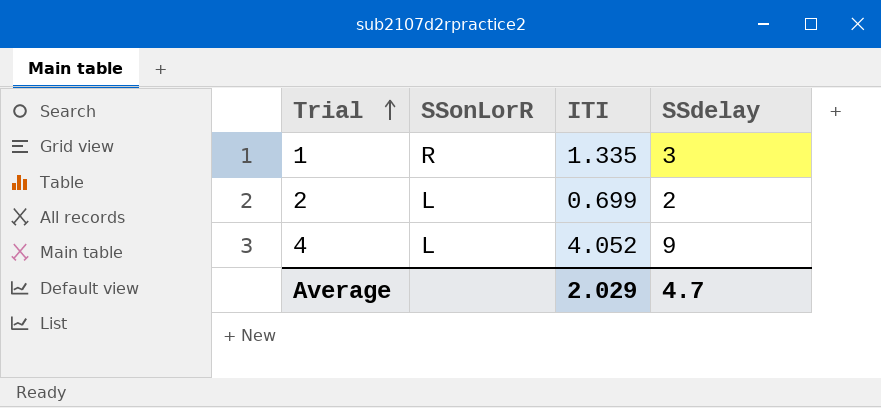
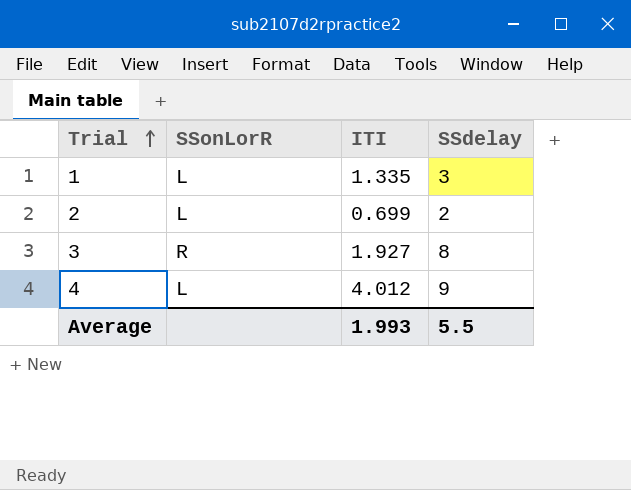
1 | SSonLorR: R -> L
row 3: none -> R | 1.927 | 8
4 | ITI: 4.052 -> 4.012
Average | ITI: 2.029 -> 1.993
Average | SSdelay: 4.7 -> 5.5

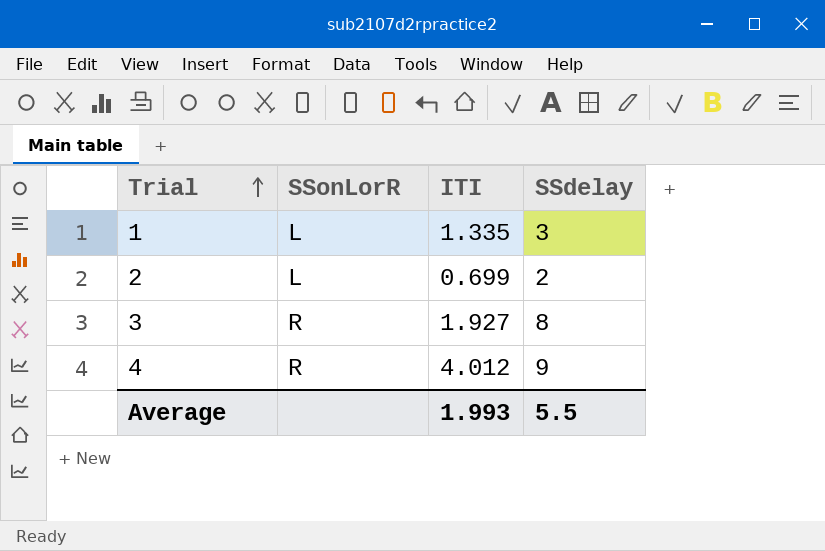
4 | SSonLorR: L -> R

